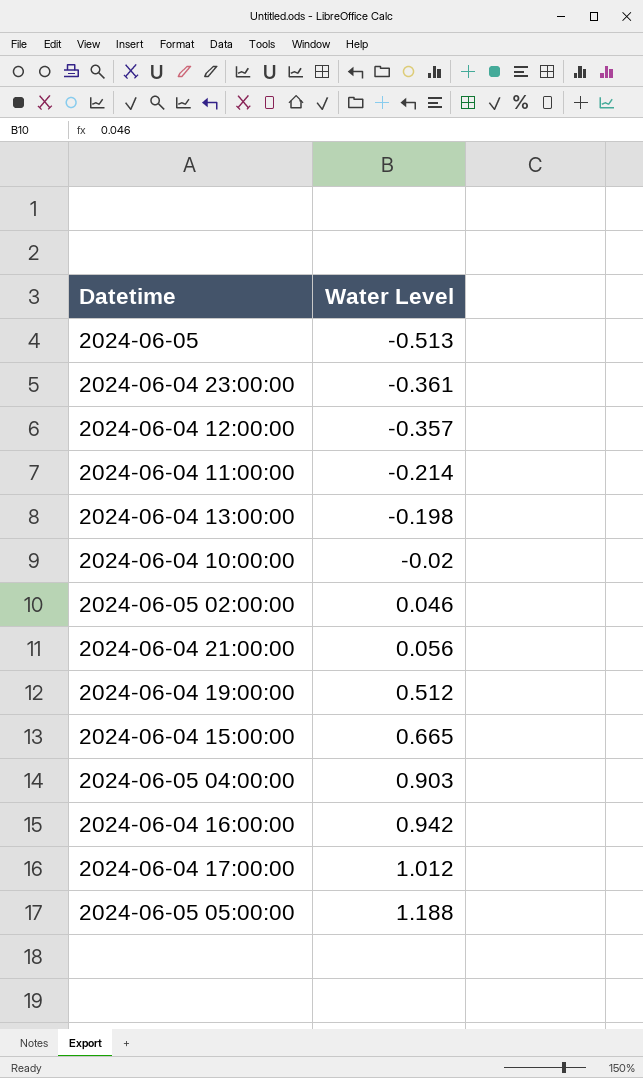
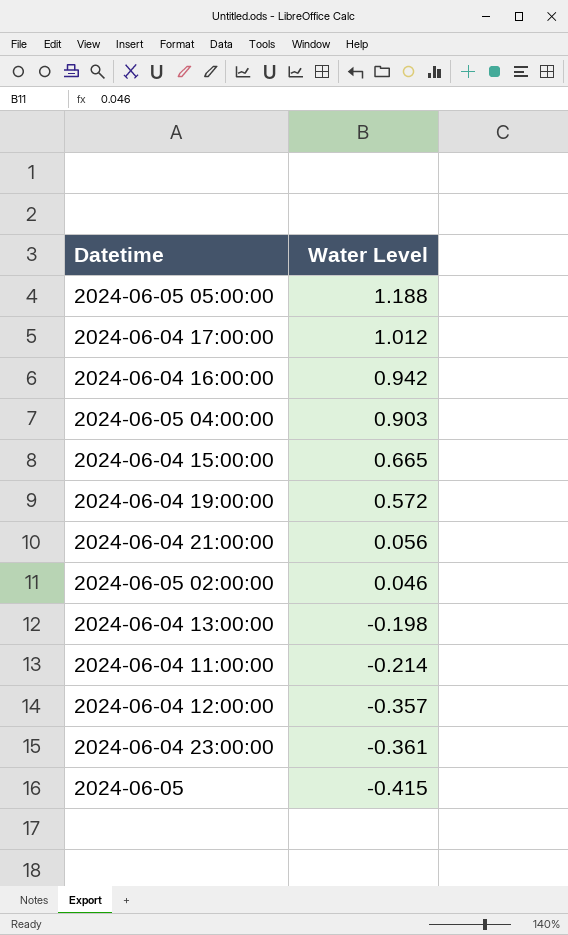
row order: Water Level ascending -> Water Level descending
row 2024-06-04 10:00:00: -0.02 -> none
2024-06-04 19:00:00 | Water Level: 0.512 -> 0.572
2024-06-05 | Water Level: -0.513 -> -0.415

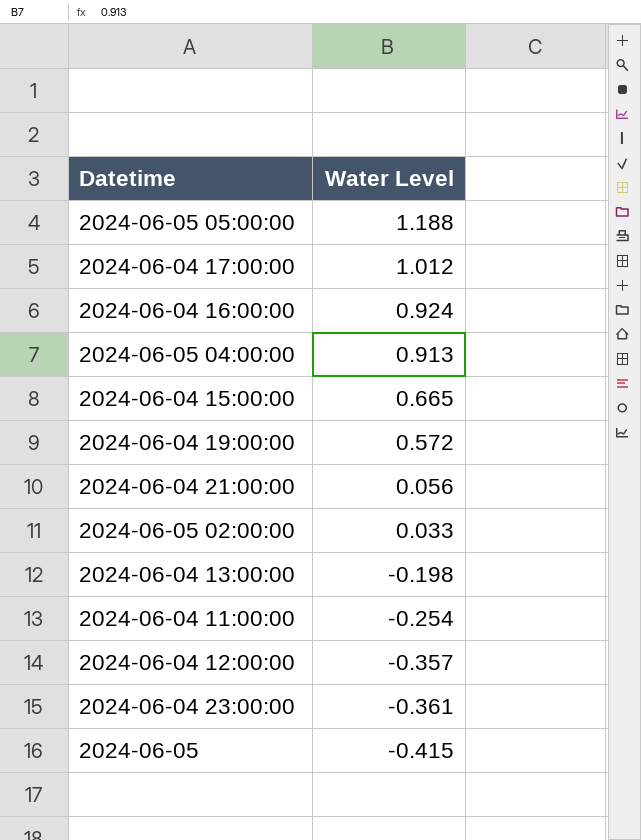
2024-06-04 16:00:00 | Water Level: 0.942 -> 0.924
2024-06-05 04:00:00 | Water Level: 0.903 -> 0.913
2024-06-05 02:00:00 | Water Level: 0.046 -> 0.033
2024-06-04 11:00:00 | Water Level: -0.214 -> -0.254

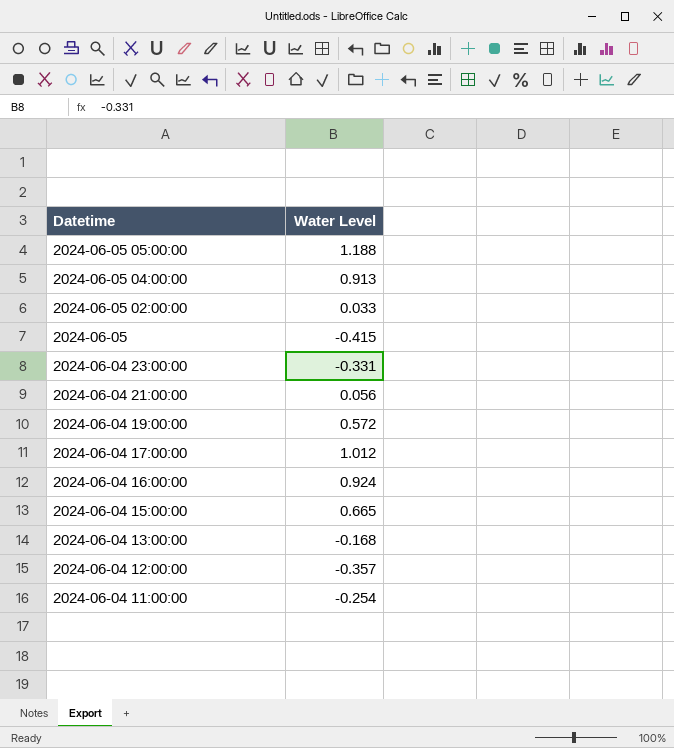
row order: Water Level descending -> Datetime descending
2024-06-04 23:00:00 | Water Level: -0.361 -> -0.331
2024-06-04 13:00:00 | Water Level: -0.198 -> -0.168

